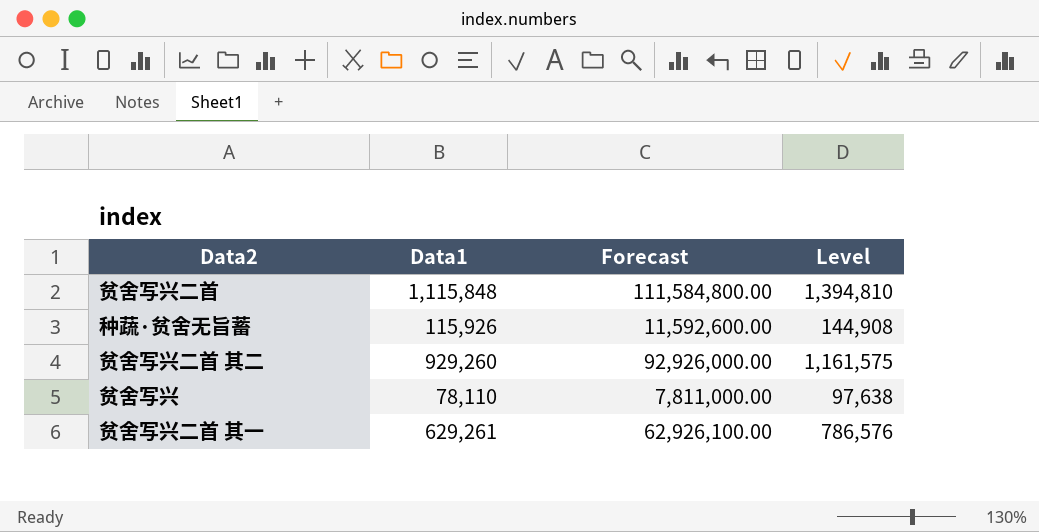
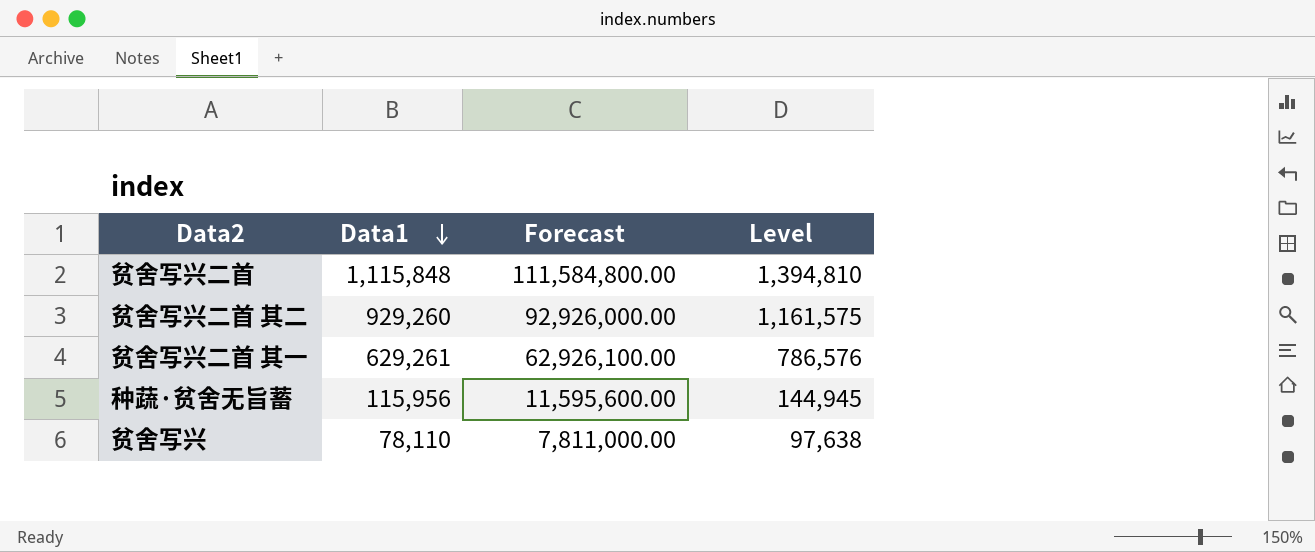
row order: none -> Data1 descending
种蔬·贫舍无旨蓄 | Data1: 115,926 -> 115,956
种蔬·贫舍无旨蓄 | Forecast: 11,592,600.00 -> 11,595,600.00
种蔬·贫舍无旨蓄 | Level: 144,908 -> 144,945

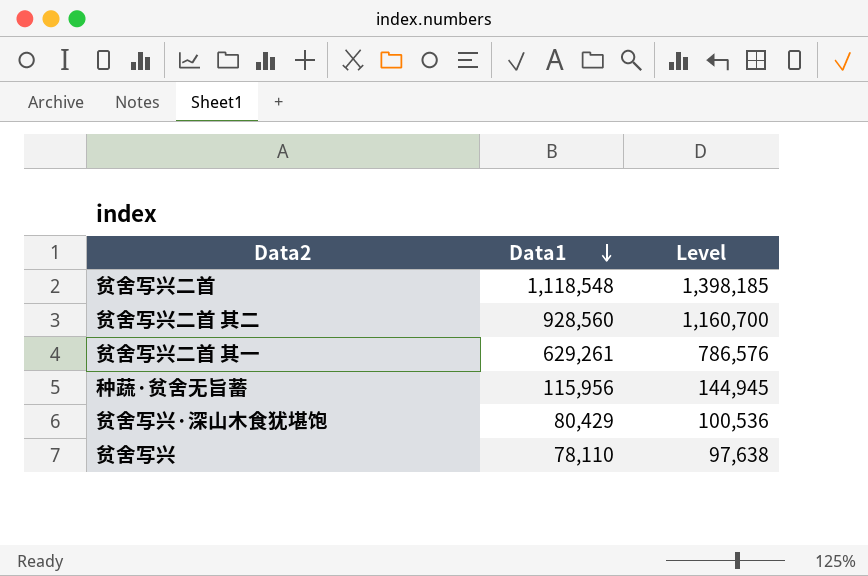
column Forecast | formula: [Data1] * 100 -> none
贫舍写兴二首 | Data1: 1,115,848 -> 1,118,548
贫舍写兴二首 | Level: 1,394,810 -> 1,398,185
贫舍写兴二首 其二 | Data1: 929,260 -> 928,560
贫舍写兴二首 其二 | Level: 1,161,575 -> 1,160,700
row 贫舍写兴·深山木食犹堪饱: none -> 80,429 | 100,536

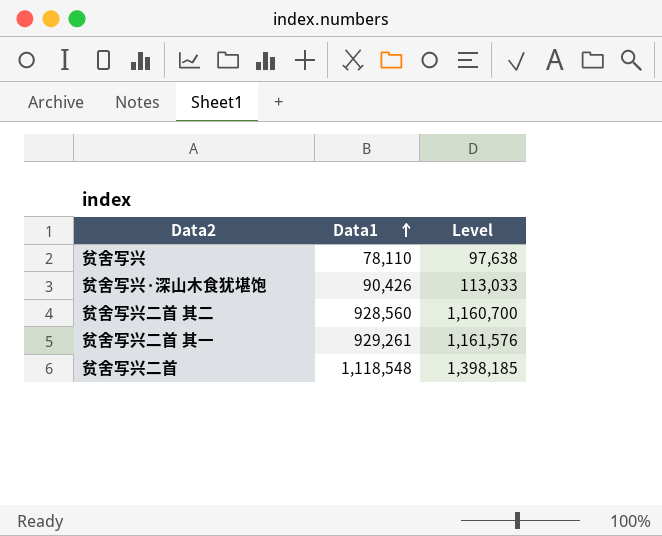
row order: Data1 descending -> Data1 ascending
row 种蔬·贫舍无旨蓄: 115,956 | 144,945 -> none
贫舍写兴·深山木食犹堪饱 | Data1: 80,429 -> 90,426
贫舍写兴·深山木食犹堪饱 | Level: 100,536 -> 113,033
贫舍写兴二首 其一 | Data1: 629,261 -> 929,261
贫舍写兴二首 其一 | Level: 786,576 -> 1,161,576

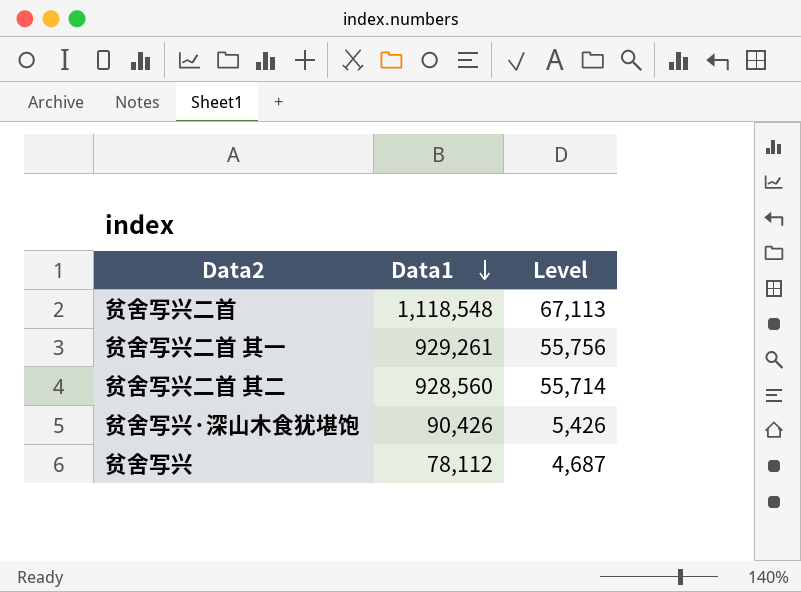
row order: Data1 ascending -> Data1 descending
column Level | formula: [Data1] * 1.25 -> [Data1] * 0.06
贫舍写兴 | Data1: 78,110 -> 78,112

